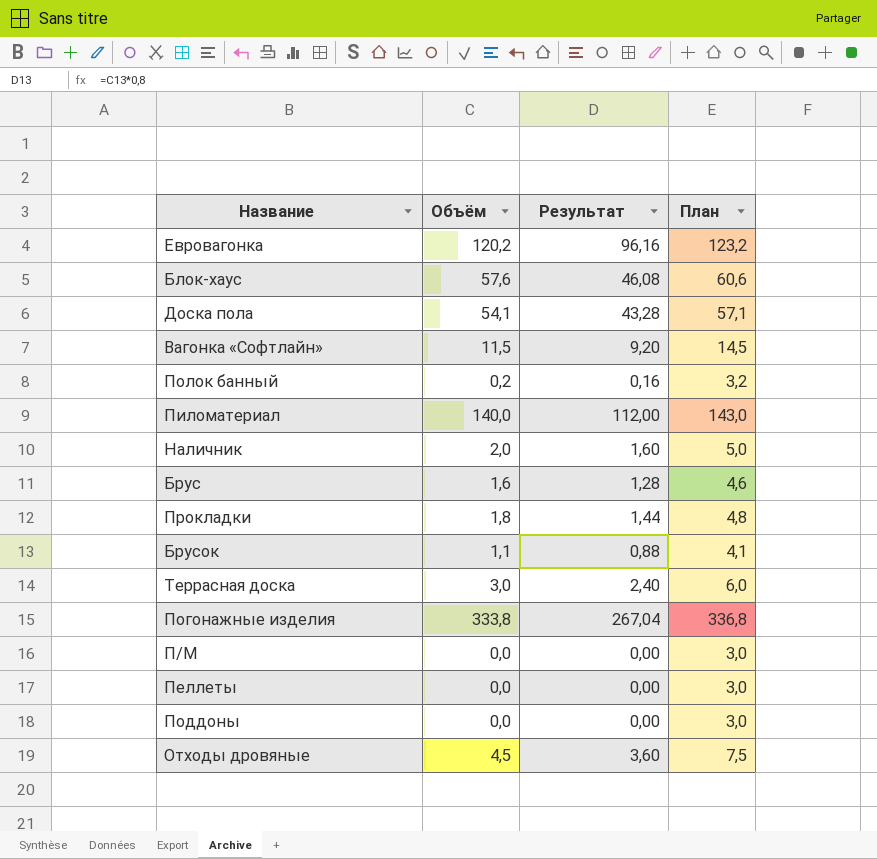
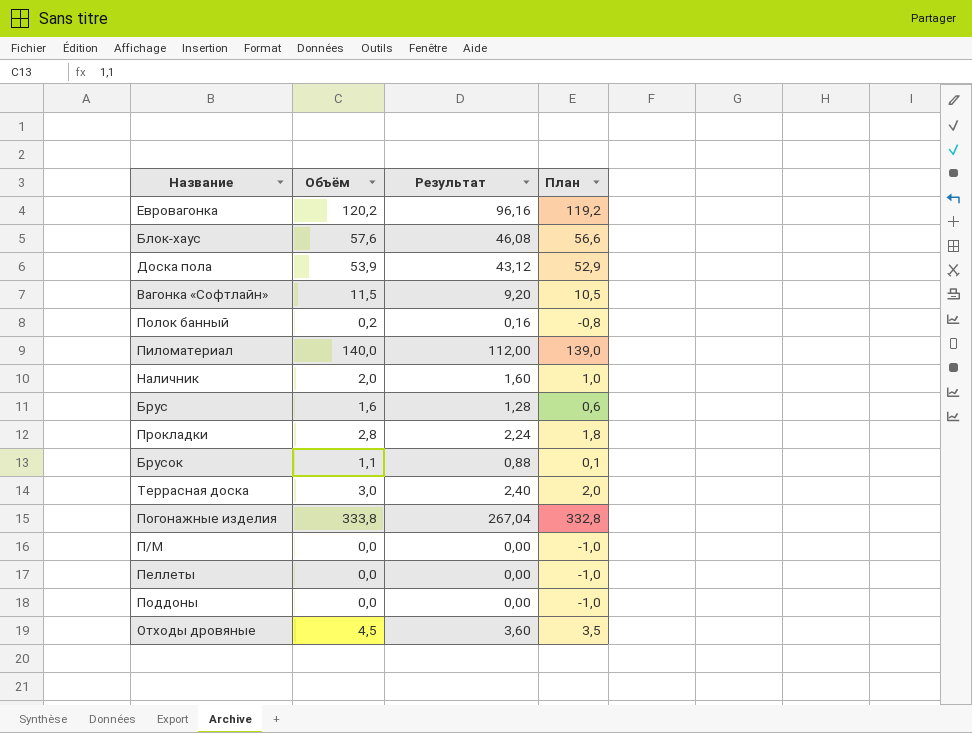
column План | formula: [Объём] + 3 -> [Объём] - 1
Доска пола | Объём: 54,1 -> 53,9
Доска пола | Результат: 43,28 -> 43,12
Прокладки | Объём: 1,8 -> 2,8
Прокладки | Результат: 1,44 -> 2,24

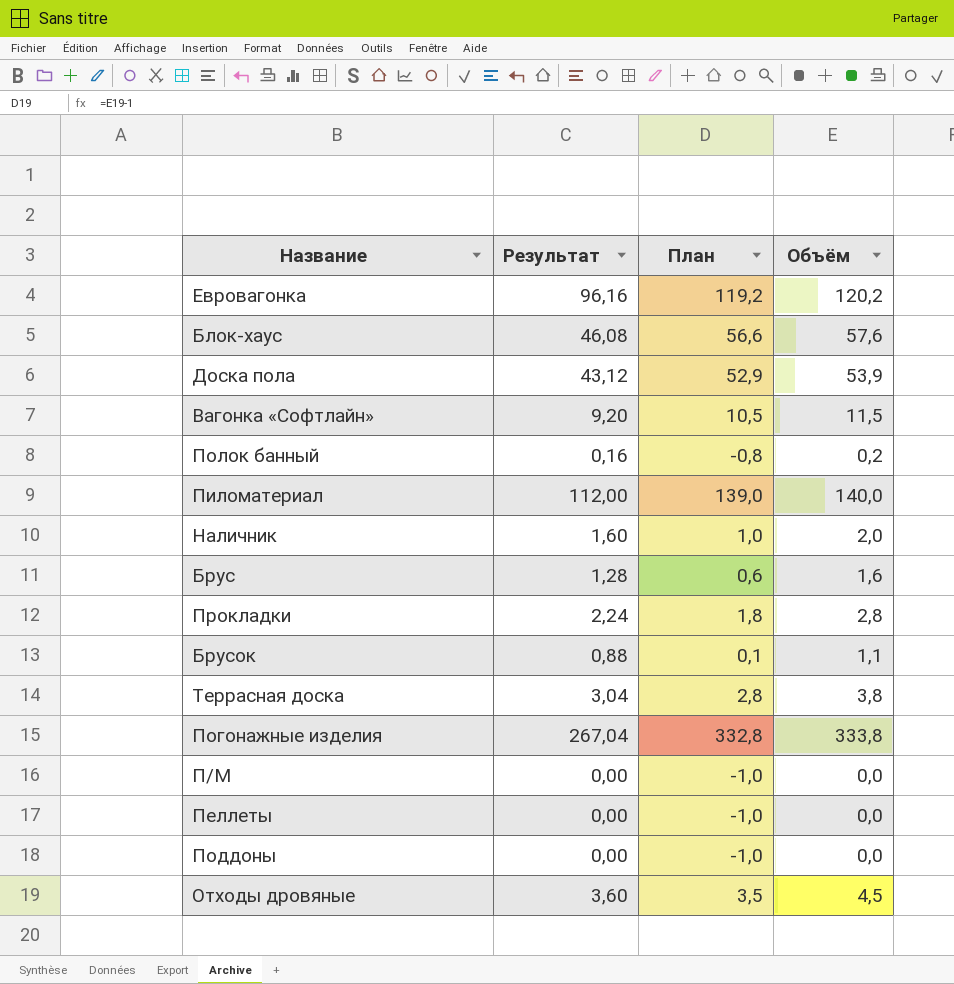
column Объём | position: 2 -> 4
Террасная доска | Результат: 2,40 -> 3,04
Террасная доска | План: 2,0 -> 2,8
Террасная доска | Объём: 3,0 -> 3,8

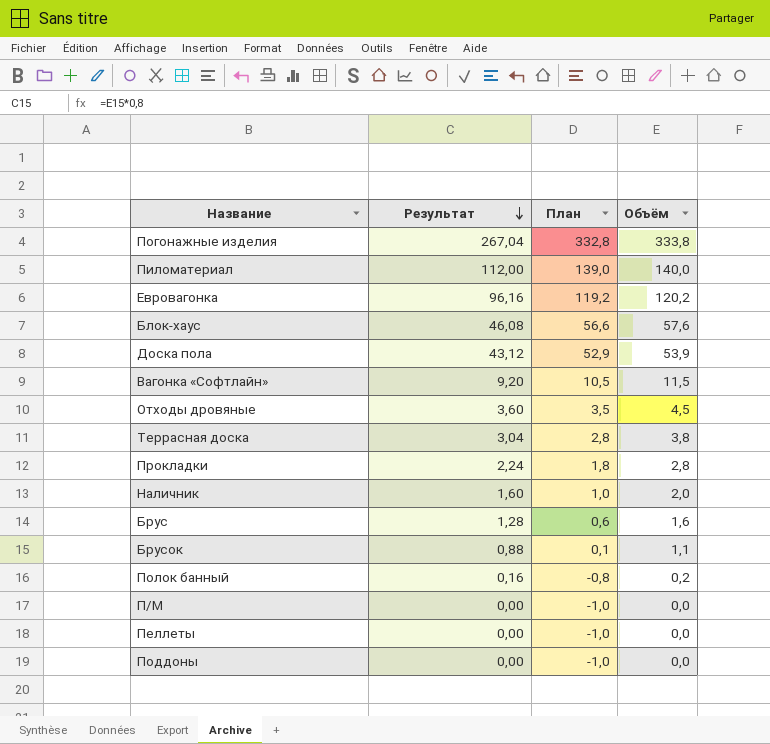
row order: none -> Результат descending

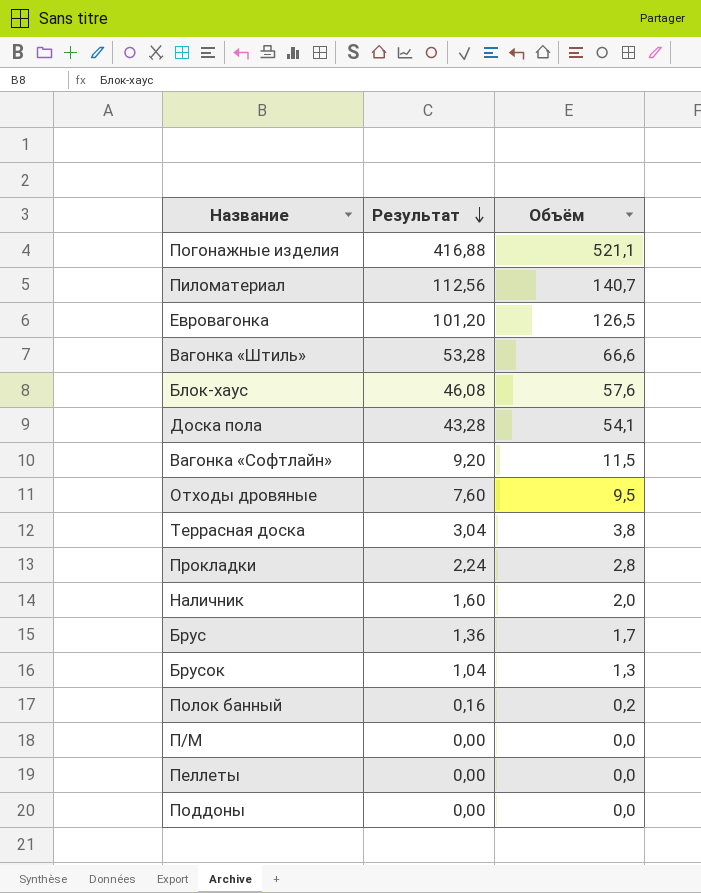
column План | formula: [Объём] - 1 -> none
Погонажные изделия | Результат: 267,04 -> 416,88
Погонажные изделия | Объём: 333,8 -> 521,1
Пиломатериал | Результат: 112,00 -> 112,56
Пиломатериал | Объём: 140,0 -> 140,7
Евровагонка | Результат: 96,16 -> 101,20
Евровагонка | Объём: 120,2 -> 126,5
row Вагонка «Штиль»: none -> 53,28 | 66,6
Доска пола | Результат: 43,12 -> 43,28
Доска пола | Объём: 53,9 -> 54,1
Отходы дровяные | Результат: 3,60 -> 7,60
Отходы дровяные | Объём: 4,5 -> 9,5
Брус | Результат: 1,28 -> 1,36
Брус | Объём: 1,6 -> 1,7
Брусок | Результат: 0,88 -> 1,04
Брусок | Объём: 1,1 -> 1,3

